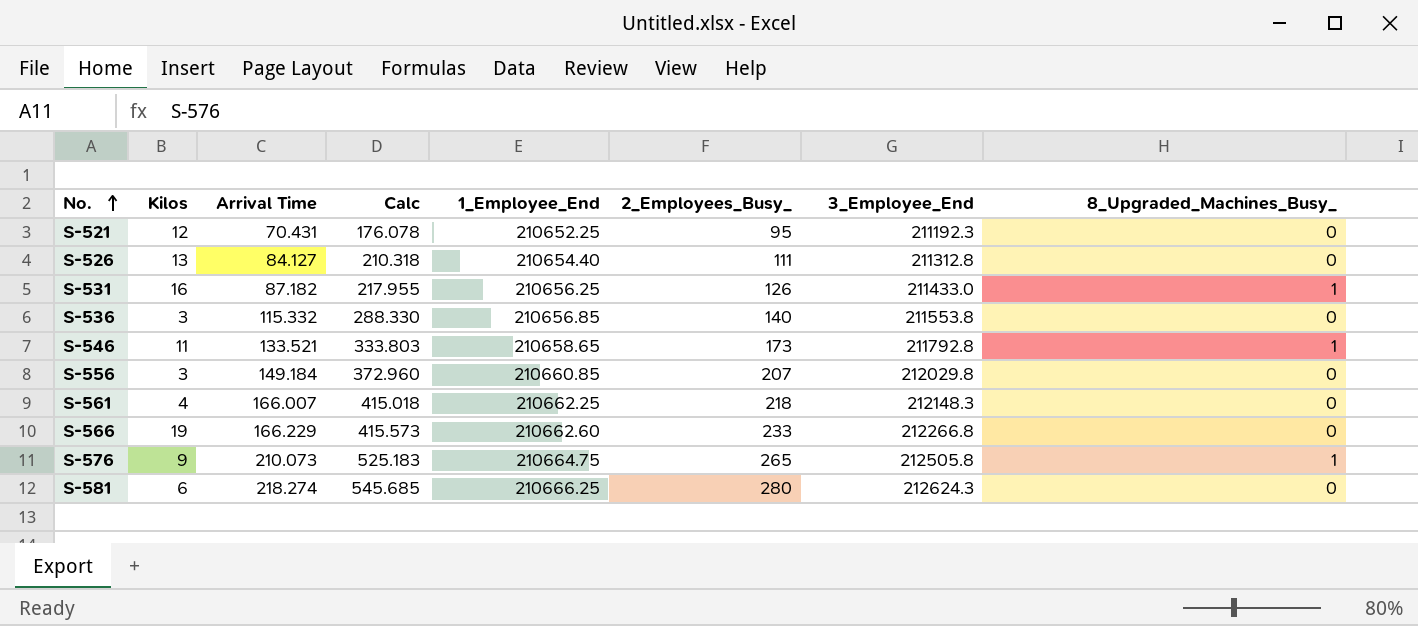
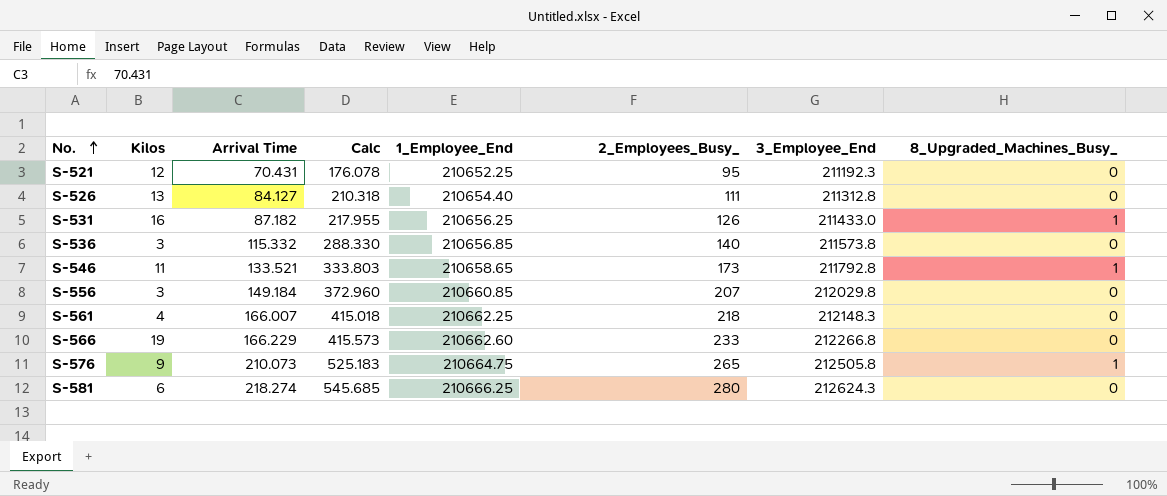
S-536 | 3_Employee_End: 211553.8 -> 211573.8

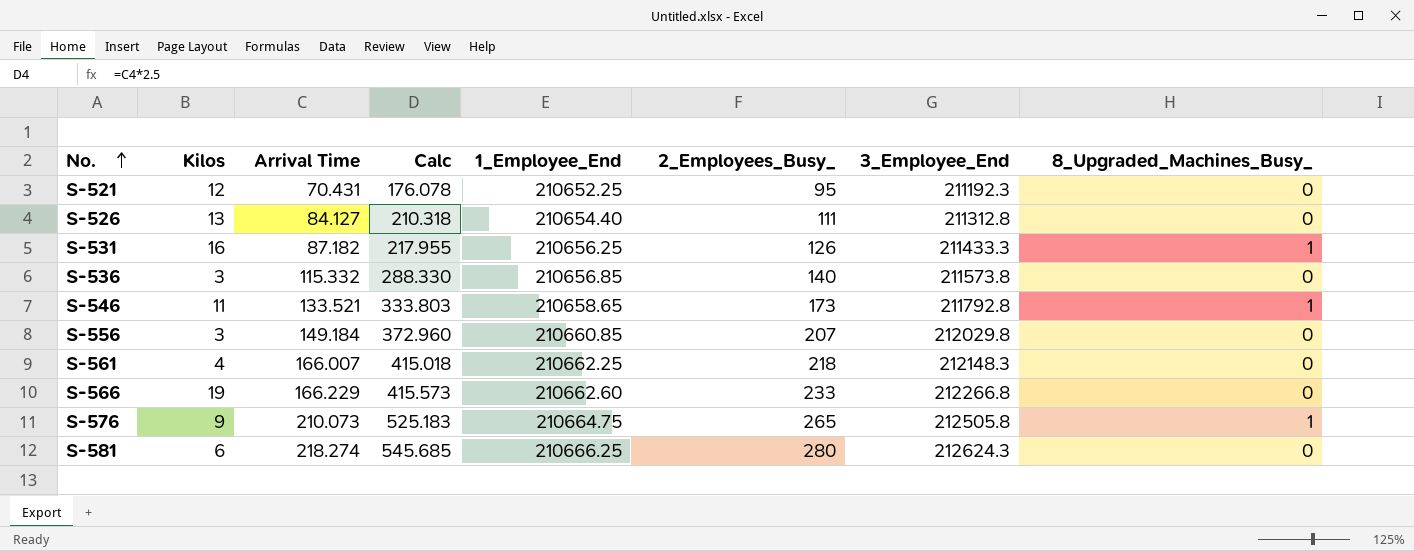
S-531 | 3_Employee_End: 211433.0 -> 211433.3

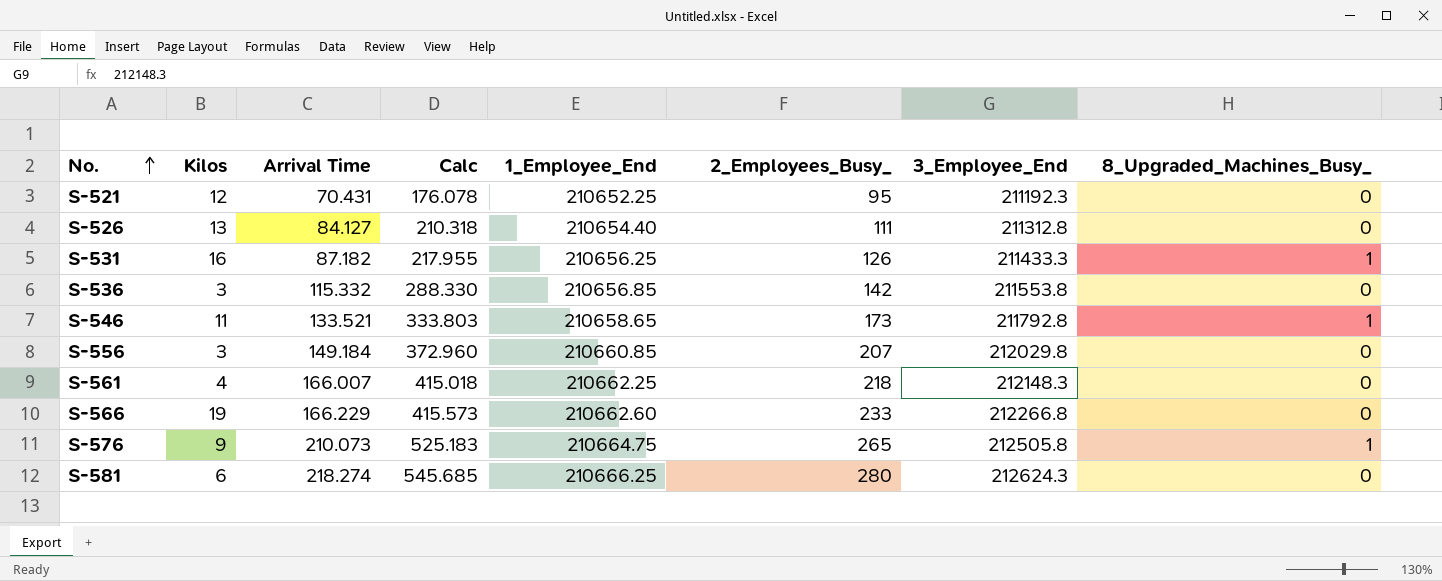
S-536 | 2_Employees_Busy_: 140 -> 142
S-536 | 3_Employee_End: 211573.8 -> 211553.8

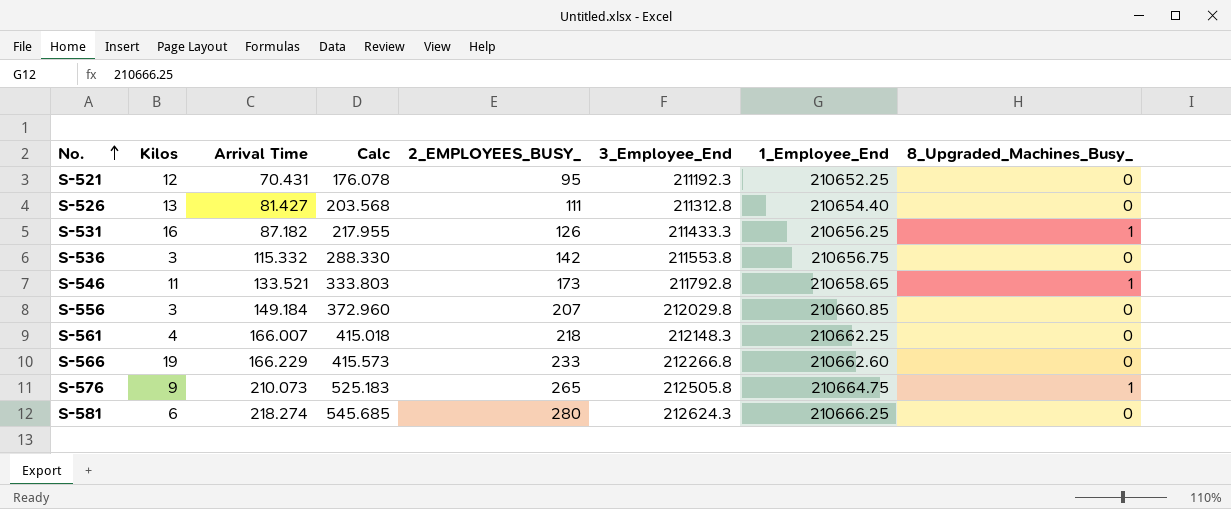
column name: 2_Employees_Busy_ -> 2_EMPLOYEES_BUSY_
column 1_Employee_End | position: 5 -> 7
S-526 | Arrival Time: 84.127 -> 81.427
S-526 | Calc: 210.318 -> 203.568
S-536 | 1_Employee_End: 210656.85 -> 210656.75

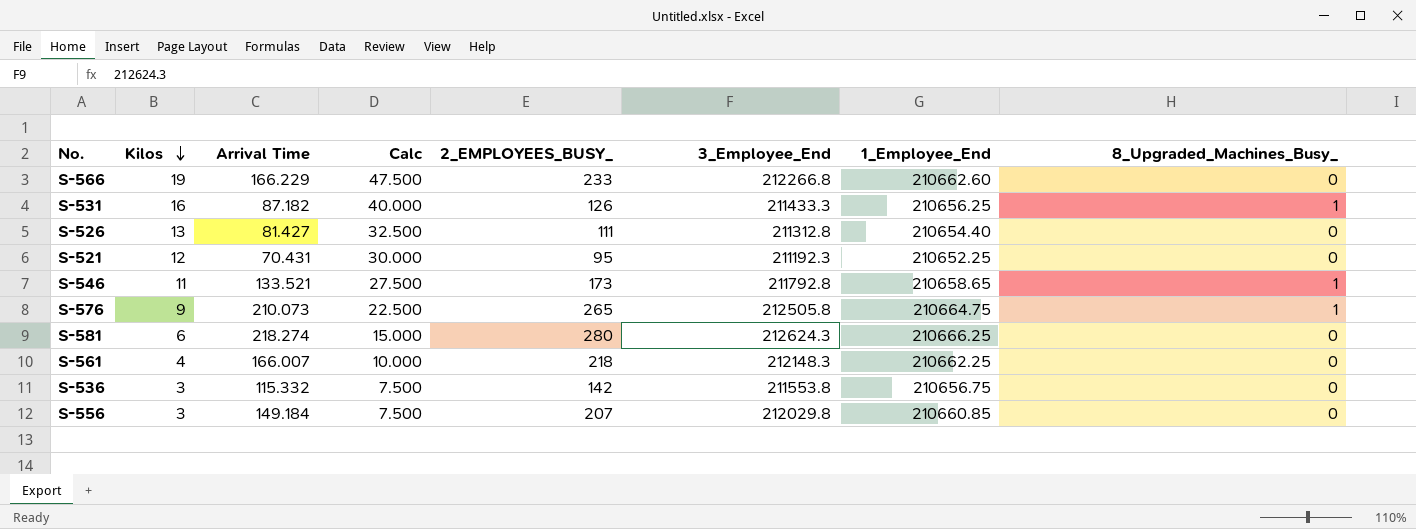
row order: No. ascending -> Kilos descending
column Calc | formula: [Arrival Time] * 2.5 -> [Kilos] * 2.5

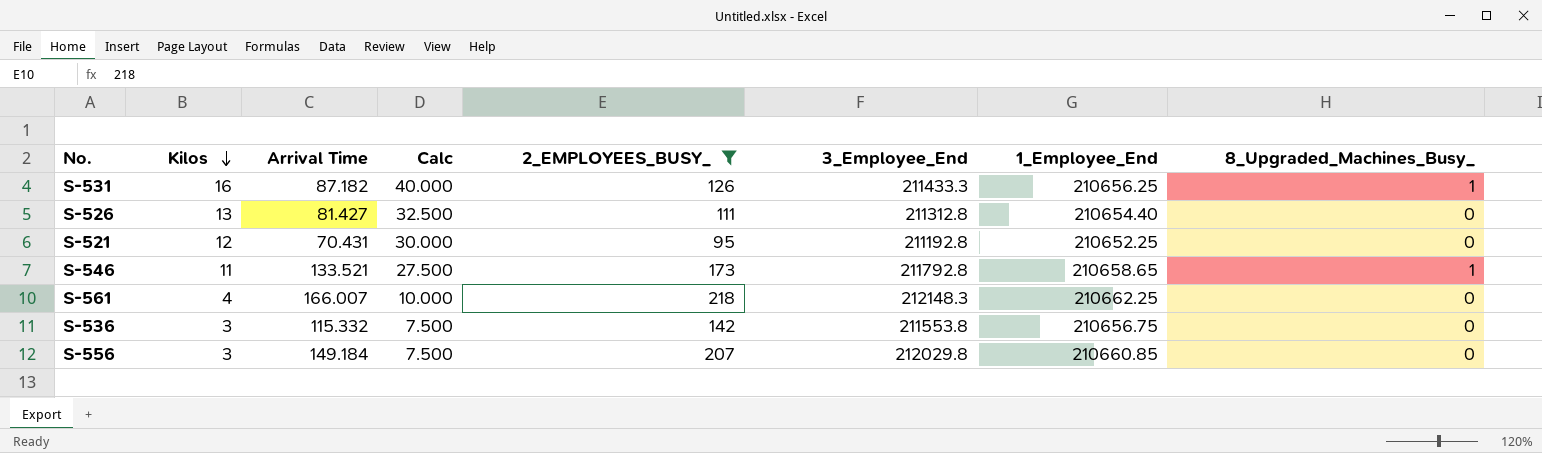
filter: none -> 2_EMPLOYEES_BUSY_ <= 218
S-521 | 3_Employee_End: 211192.3 -> 211192.8

